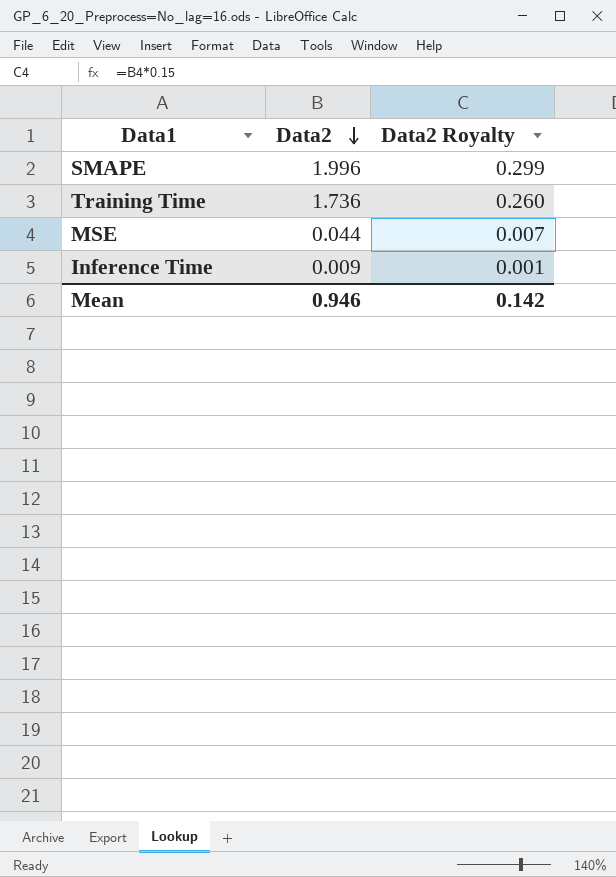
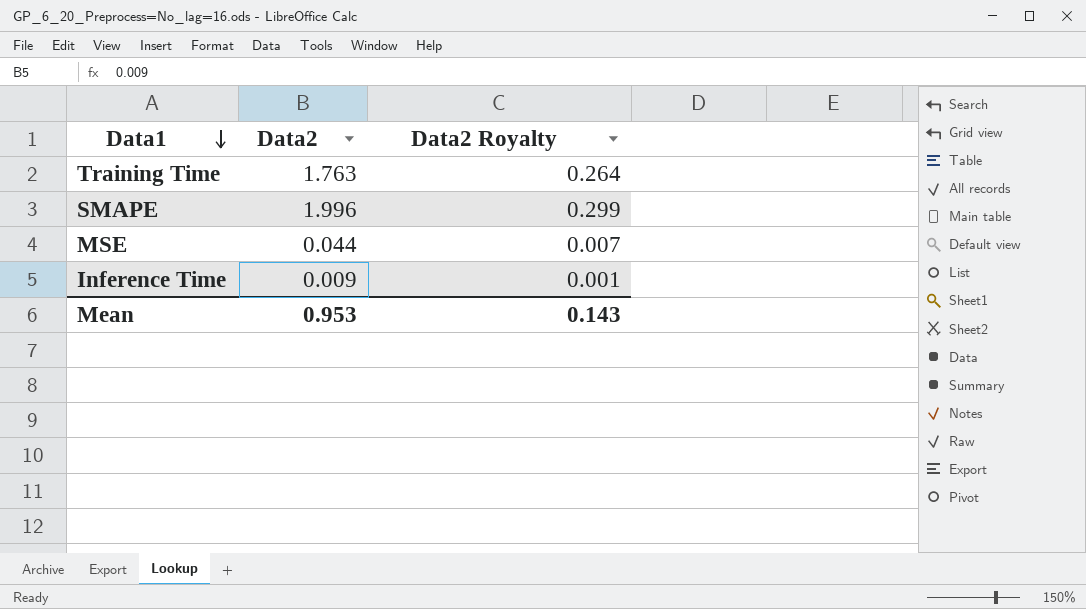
row order: Data2 descending -> Data1 descending
Training Time | Data2: 1.736 -> 1.763
Training Time | Data2 Royalty: 0.260 -> 0.264
Mean | Data2: 0.946 -> 0.953
Mean | Data2 Royalty: 0.142 -> 0.143

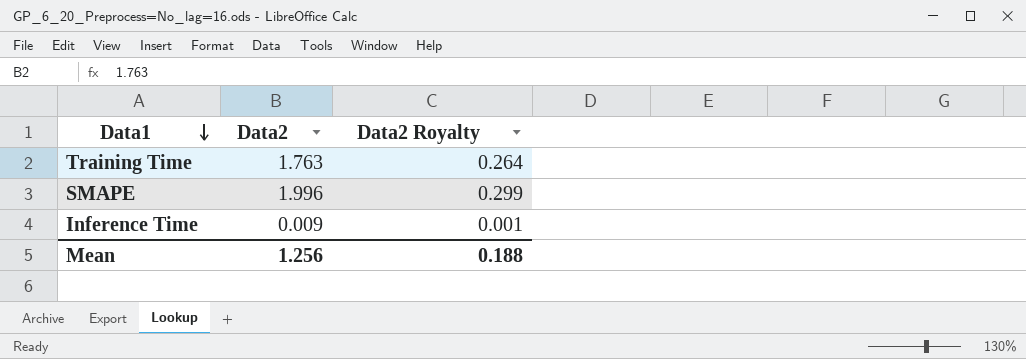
row MSE: 0.044 | 0.007 -> none
Mean | Data2: 0.953 -> 1.256
Mean | Data2 Royalty: 0.143 -> 0.188

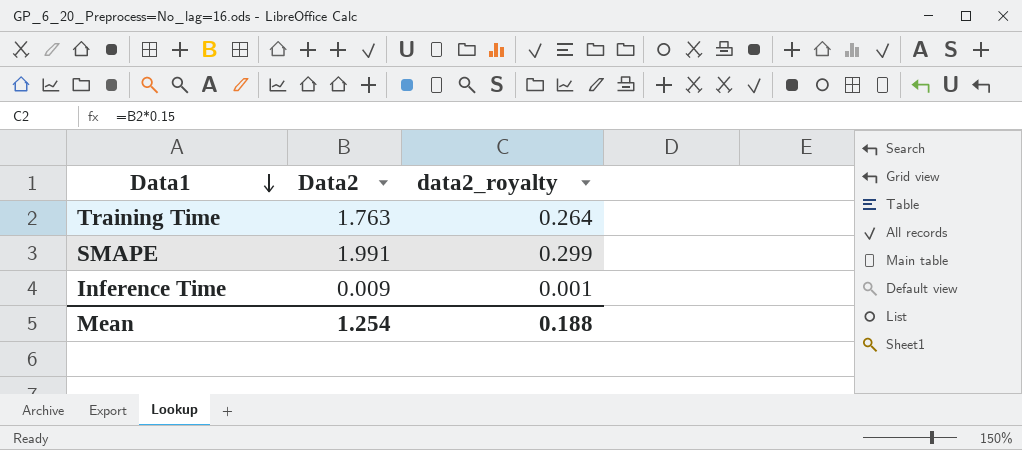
column name: Data2 Royalty -> data2_royalty
SMAPE | Data2: 1.996 -> 1.991
Mean | Data2: 1.256 -> 1.254

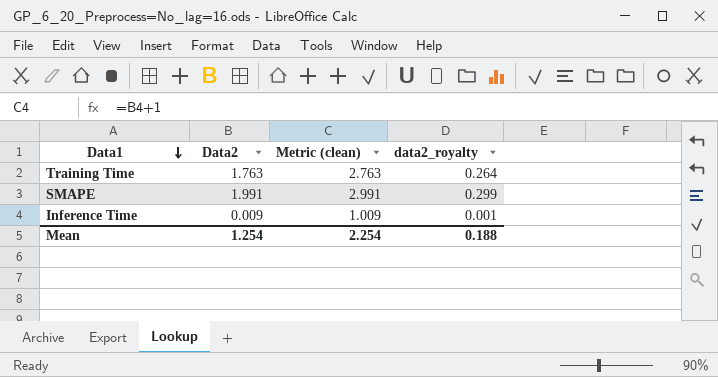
column Metric (clean) | formula: none -> [Data2] + 1

